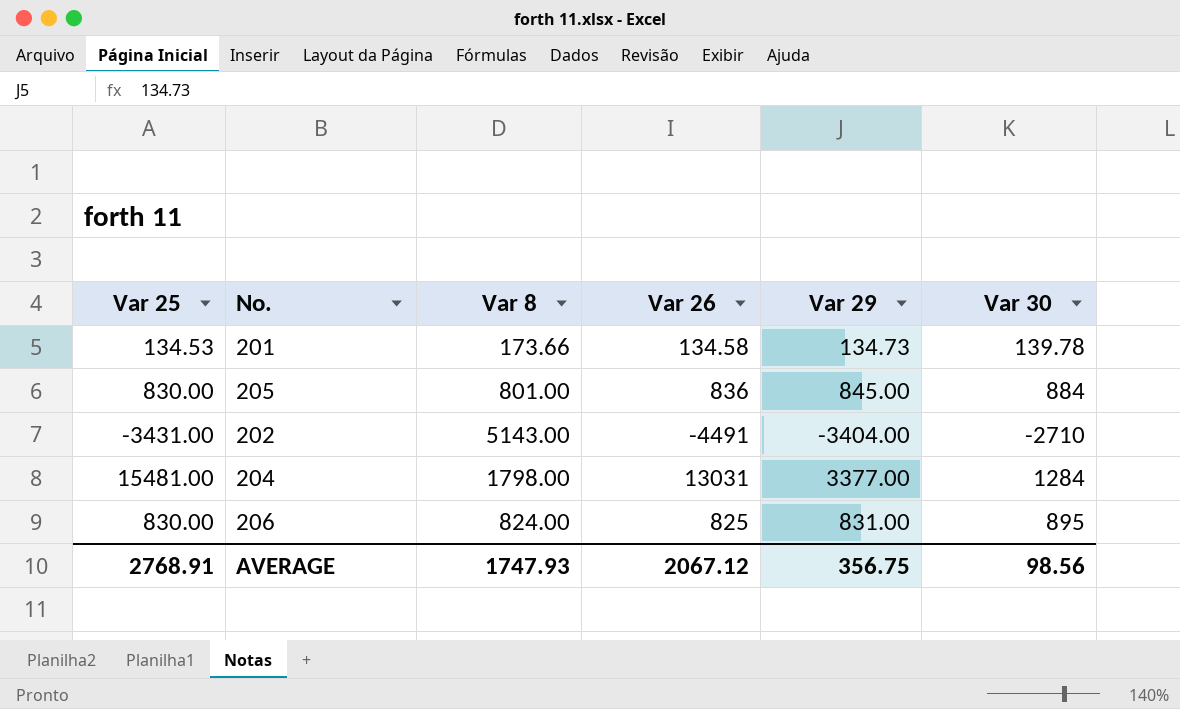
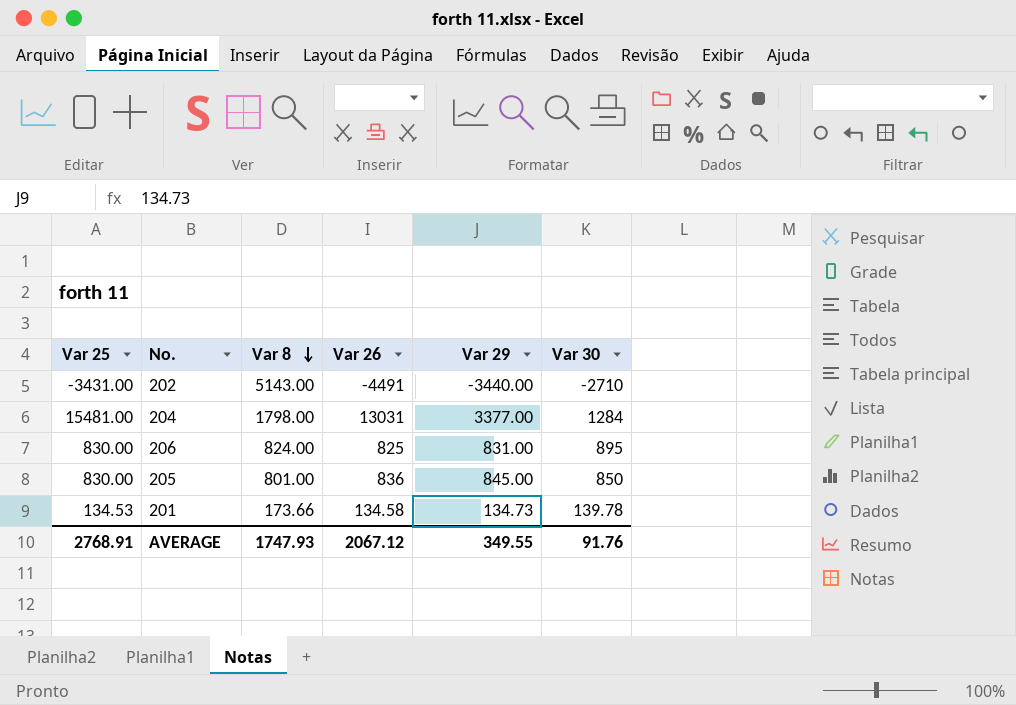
row order: none -> Var 8 descending
202 | Var 29: -3404.00 -> -3440.00
205 | Var 30: 884 -> 850
AVERAGE | Var 29: 356.75 -> 349.55
AVERAGE | Var 30: 98.56 -> 91.76

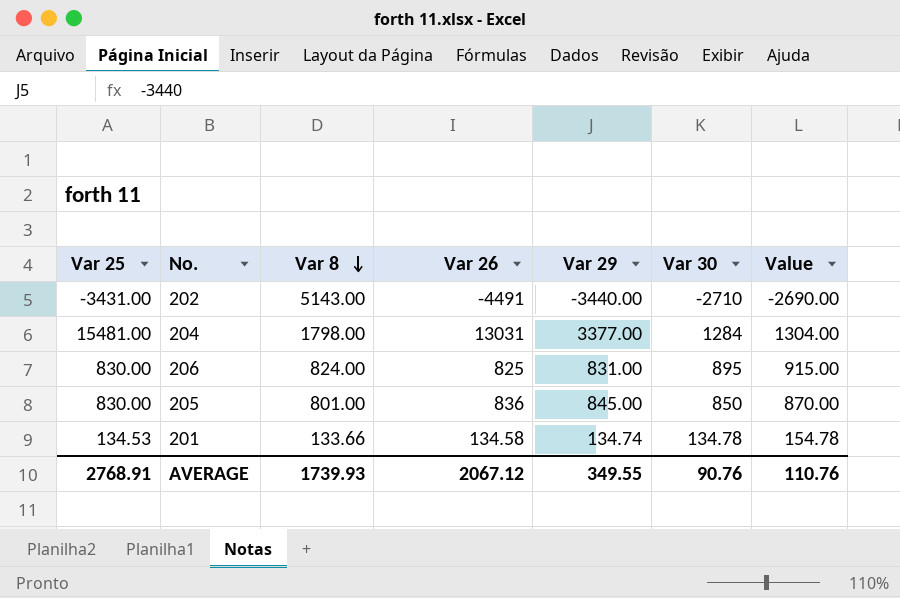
column Value | formula: none -> [Var 30] + 20
201 | Var 8: 173.66 -> 133.66
201 | Var 29: 134.73 -> 134.74
201 | Var 30: 139.78 -> 134.78
AVERAGE | Var 8: 1747.93 -> 1739.93
AVERAGE | Var 30: 91.76 -> 90.76

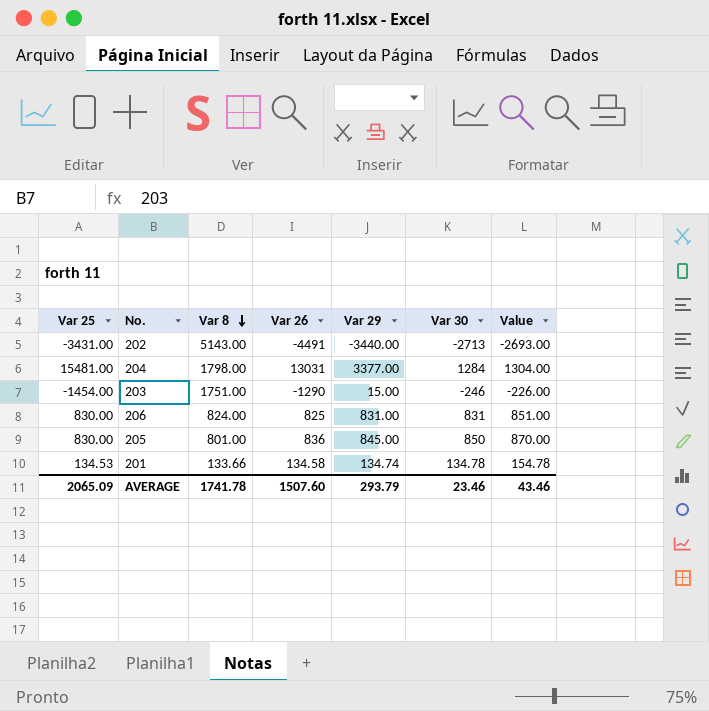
202 | Var 30: -2710 -> -2713
202 | Value: -2690.00 -> -2693.00
row 203: none -> -1454.00 | 1751.00 | -1290 | 15.00 | -246 | -226.00
206 | Var 30: 895 -> 831
206 | Value: 915.00 -> 851.00
AVERAGE | Var 25: 2768.91 -> 2065.09
AVERAGE | Var 8: 1739.93 -> 1741.78
AVERAGE | Var 26: 2067.12 -> 1507.60
AVERAGE | Var 29: 349.55 -> 293.79
AVERAGE | Var 30: 90.76 -> 23.46
AVERAGE | Value: 110.76 -> 43.46

